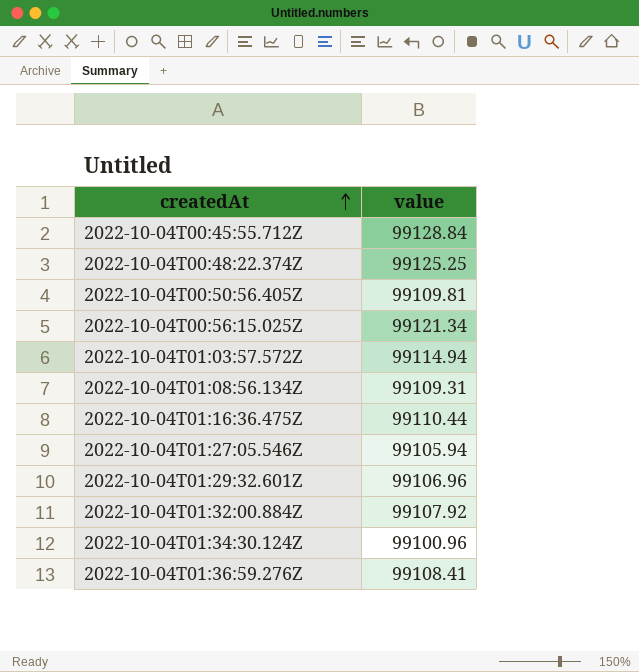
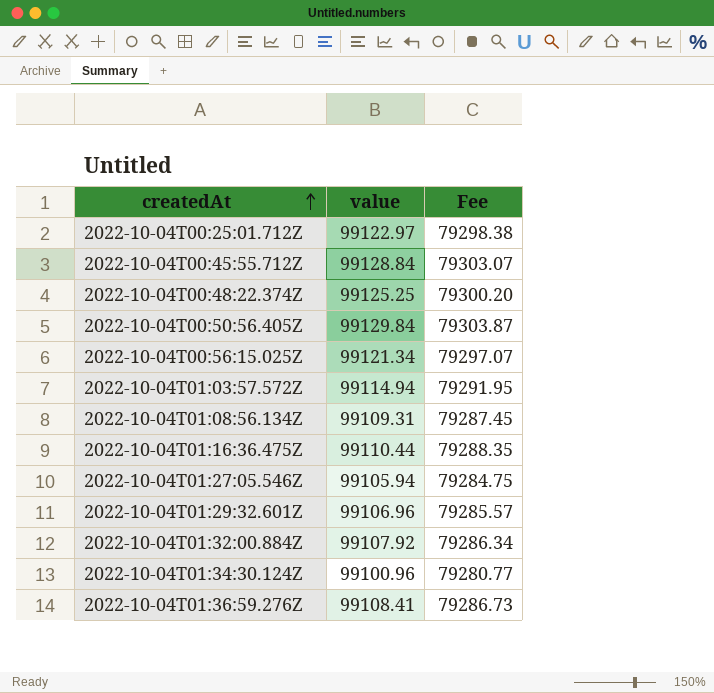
column Fee | formula: none -> [value] * 0.8
row 2022-10-04T00:25:01.712Z: none -> 99122.97 | 79298.38
2022-10-04T00:50:56.405Z | value: 99109.81 -> 99129.84

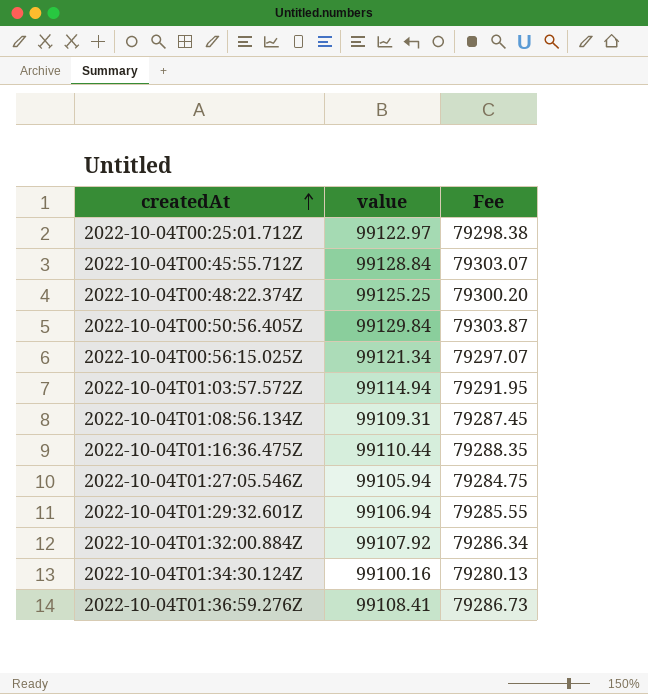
2022-10-04T01:29:32.601Z | value: 99106.96 -> 99106.94
2022-10-04T01:29:32.601Z | Fee: 79285.57 -> 79285.55
2022-10-04T01:34:30.124Z | value: 99100.96 -> 99100.16
2022-10-04T01:34:30.124Z | Fee: 79280.77 -> 79280.13

